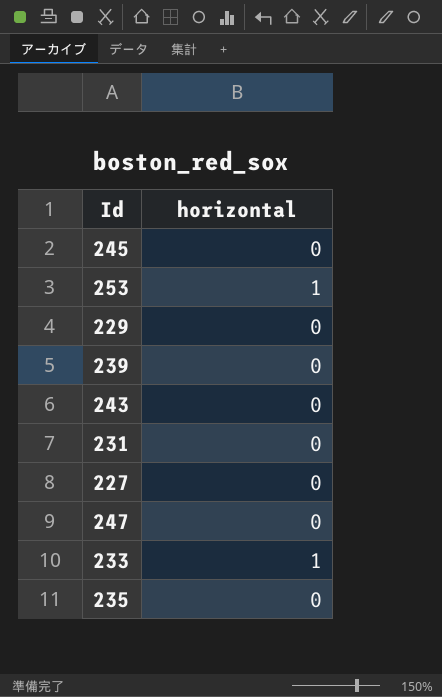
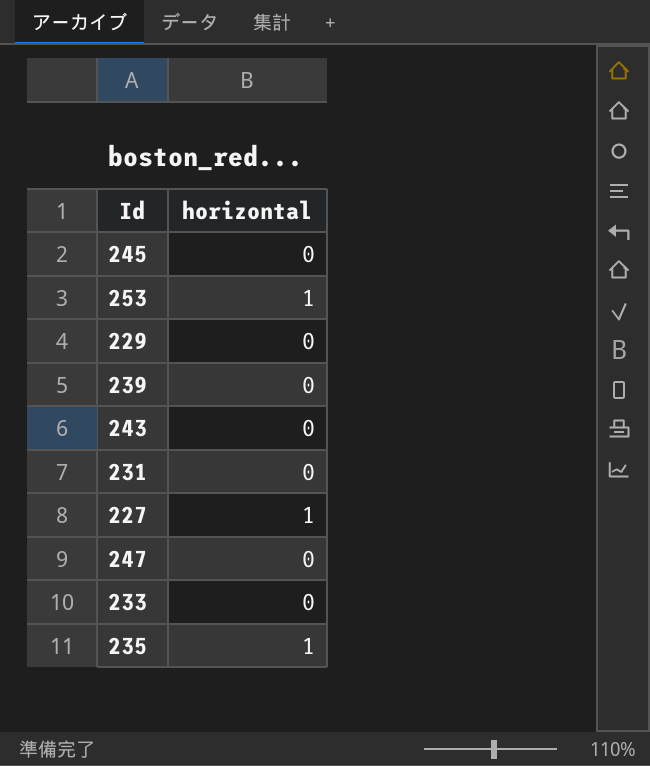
227 | horizontal: 0 -> 1
233 | horizontal: 1 -> 0
235 | horizontal: 0 -> 1

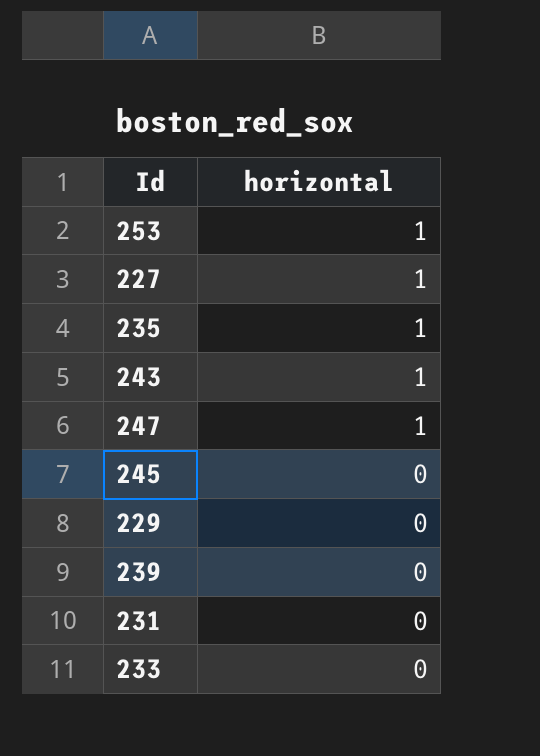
row order: none -> horizontal descending
243 | horizontal: 0 -> 1
247 | horizontal: 0 -> 1

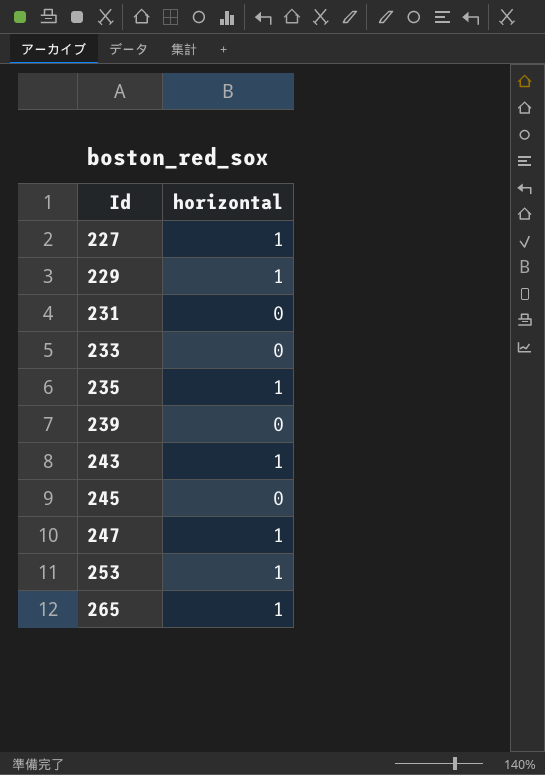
row order: horizontal descending -> Id ascending
229 | horizontal: 0 -> 1
row 265: none -> 1

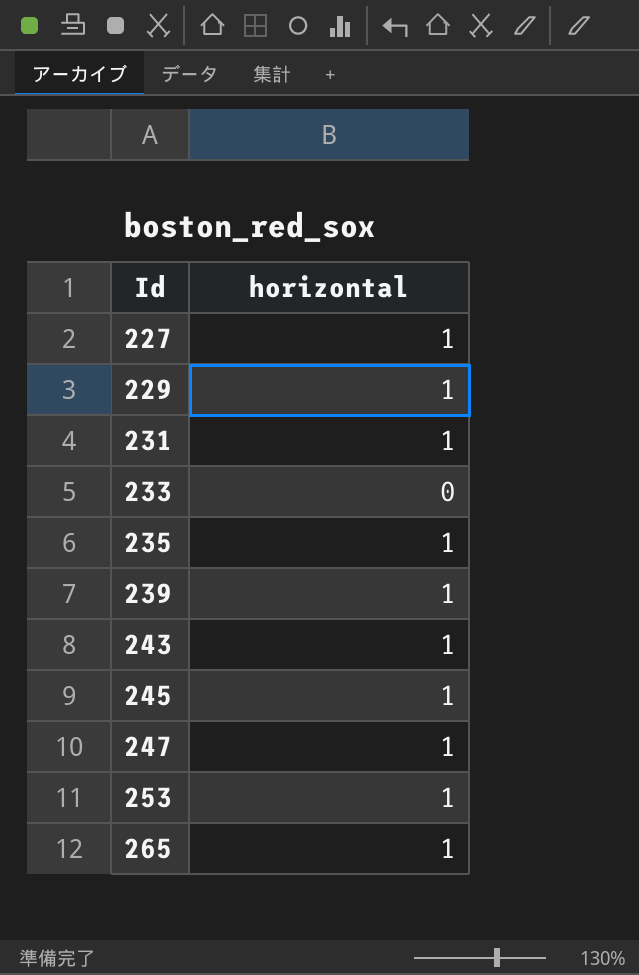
231 | horizontal: 0 -> 1
239 | horizontal: 0 -> 1
245 | horizontal: 0 -> 1

